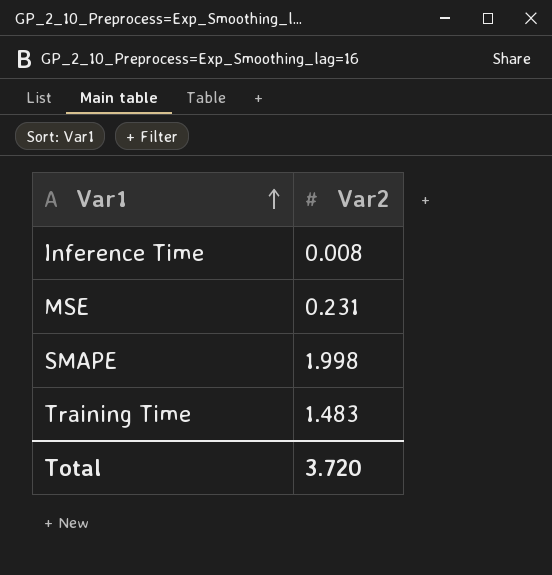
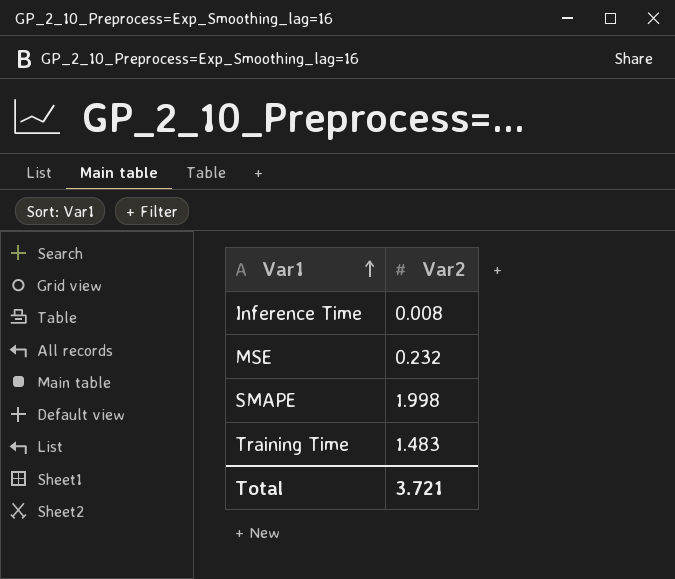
MSE | Var2: 0.231 -> 0.232
Total | Var2: 3.720 -> 3.721

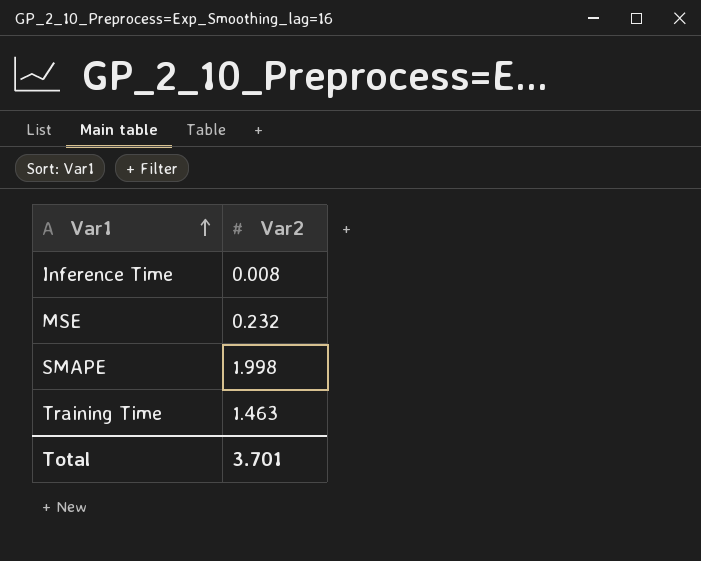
Training Time | Var2: 1.483 -> 1.463
Total | Var2: 3.721 -> 3.701

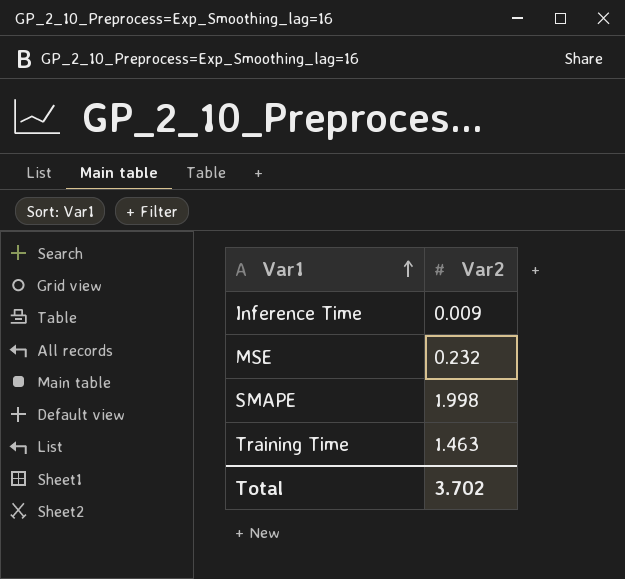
Inference Time | Var2: 0.008 -> 0.009
Total | Var2: 3.701 -> 3.702

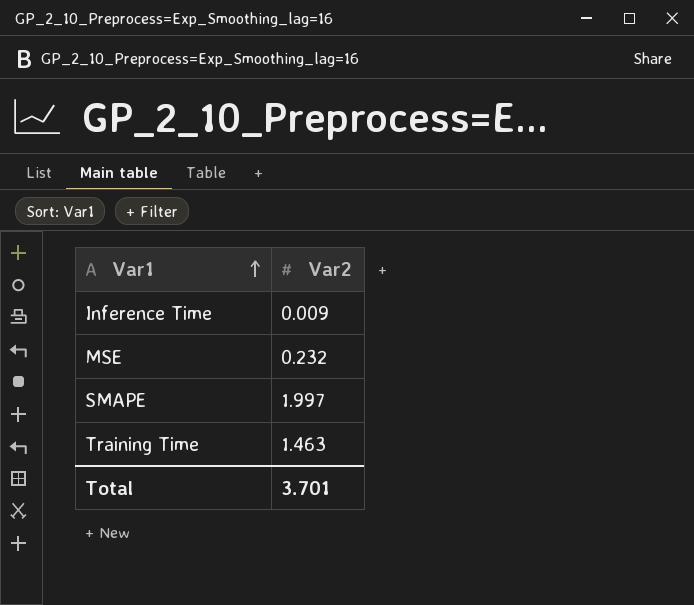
SMAPE | Var2: 1.998 -> 1.997
Total | Var2: 3.702 -> 3.701

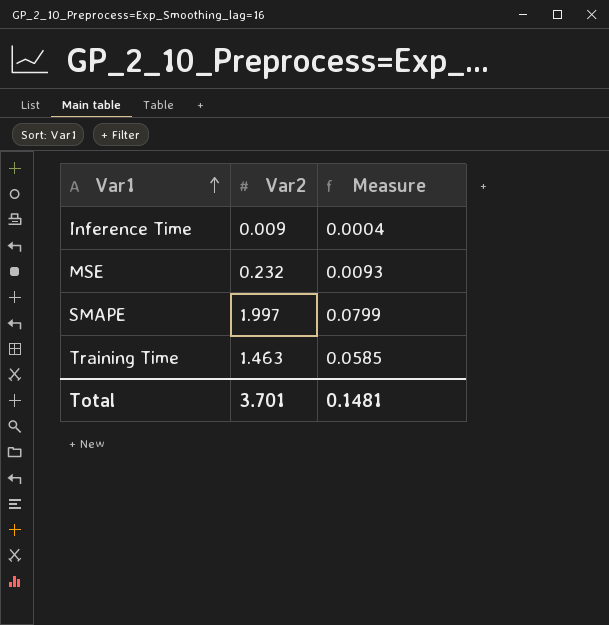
column Measure | formula: none -> [Var2] * 0.04

